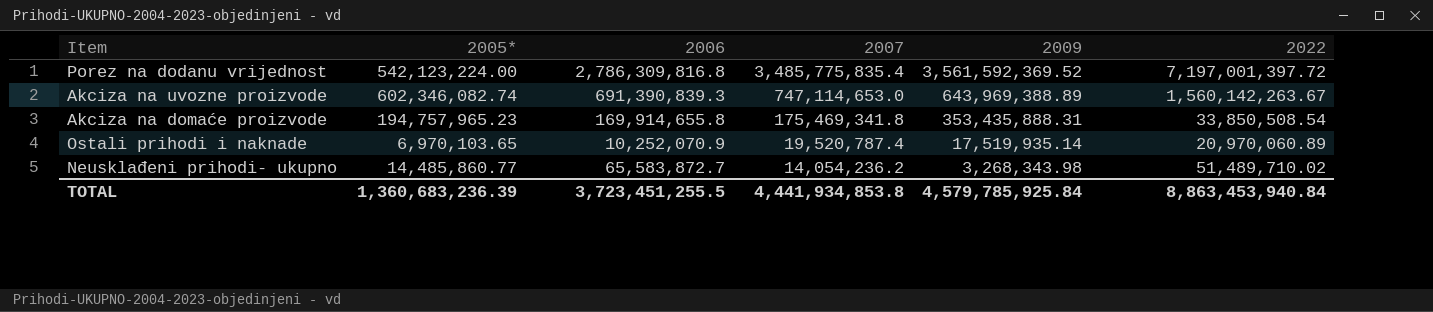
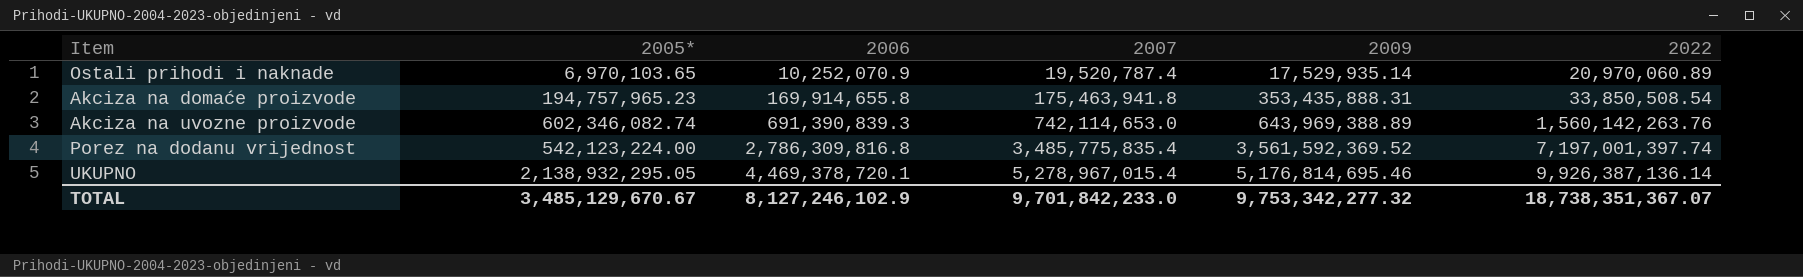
row order: 2007 descending -> 2006 ascending
row Neusklađeni prihodi- ukupno: 14,485,860.77 | 65,583,872.7 | 14,054,236.2 | 3,268,343.98 | 51,489,710.02 -> none
Ostali prihodi i naknade | 2009: 17,519,935.14 -> 17,529,935.14
Akciza na domaće proizvode | 2007: 175,469,341.8 -> 175,463,941.8
Akciza na uvozne proizvode | 2007: 747,114,653.0 -> 742,114,653.0
Akciza na uvozne proizvode | 2022: 1,560,142,263.67 -> 1,560,142,263.76
Porez na dodanu vrijednost | 2022: 7,197,001,397.72 -> 7,197,001,397.74
row UKUPNO: none -> 2,138,932,295.05 | 4,469,378,720.1 | 5,278,967,015.4 | 5,176,814,695.46 | 9,926,387,136.14
TOTAL | 2005*: 1,360,683,236.39 -> 3,485,129,670.67
TOTAL | 2006: 3,723,451,255.5 -> 8,127,246,102.9
TOTAL | 2007: 4,441,934,853.8 -> 9,701,842,233.0
TOTAL | 2009: 4,579,785,925.84 -> 9,753,342,277.32
TOTAL | 2022: 8,863,453,940.84 -> 18,738,351,367.07

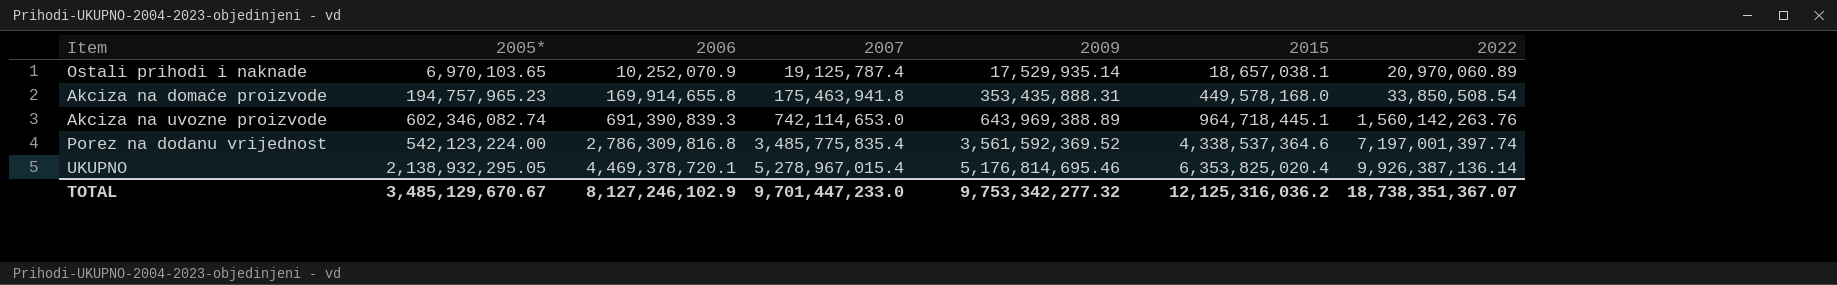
column 2015 | position: none -> 6
Ostali prihodi i naknade | 2007: 19,520,787.4 -> 19,125,787.4
TOTAL | 2007: 9,701,842,233.0 -> 9,701,447,233.0

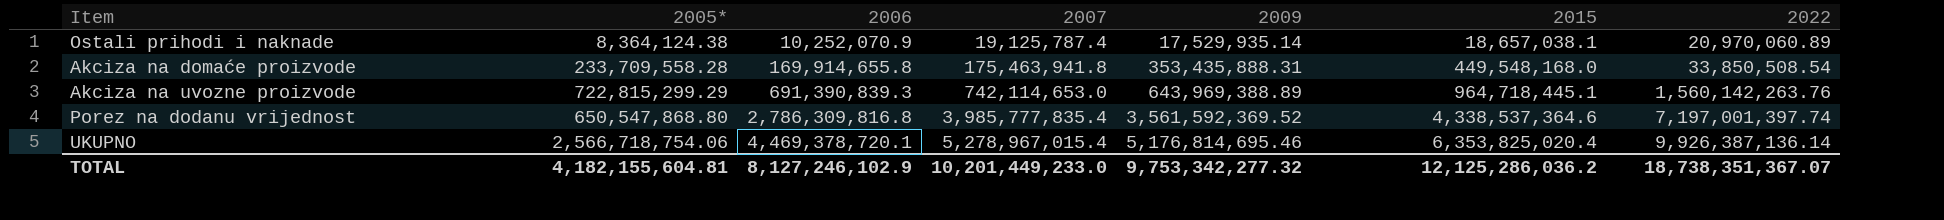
Ostali prihodi i naknade | 2005*: 6,970,103.65 -> 8,364,124.38
Akciza na domaće proizvode | 2005*: 194,757,965.23 -> 233,709,558.28
Akciza na domaće proizvode | 2015: 449,578,168.0 -> 449,548,168.0
Akciza na uvozne proizvode | 2005*: 602,346,082.74 -> 722,815,299.29
Porez na dodanu vrijednost | 2005*: 542,123,224.00 -> 650,547,868.80
Porez na dodanu vrijednost | 2007: 3,485,775,835.4 -> 3,985,777,835.4
UKUPNO | 2005*: 2,138,932,295.05 -> 2,566,718,754.06
TOTAL | 2005*: 3,485,129,670.67 -> 4,182,155,604.81
TOTAL | 2007: 9,701,447,233.0 -> 10,201,449,233.0
TOTAL | 2015: 12,125,316,036.2 -> 12,125,286,036.2

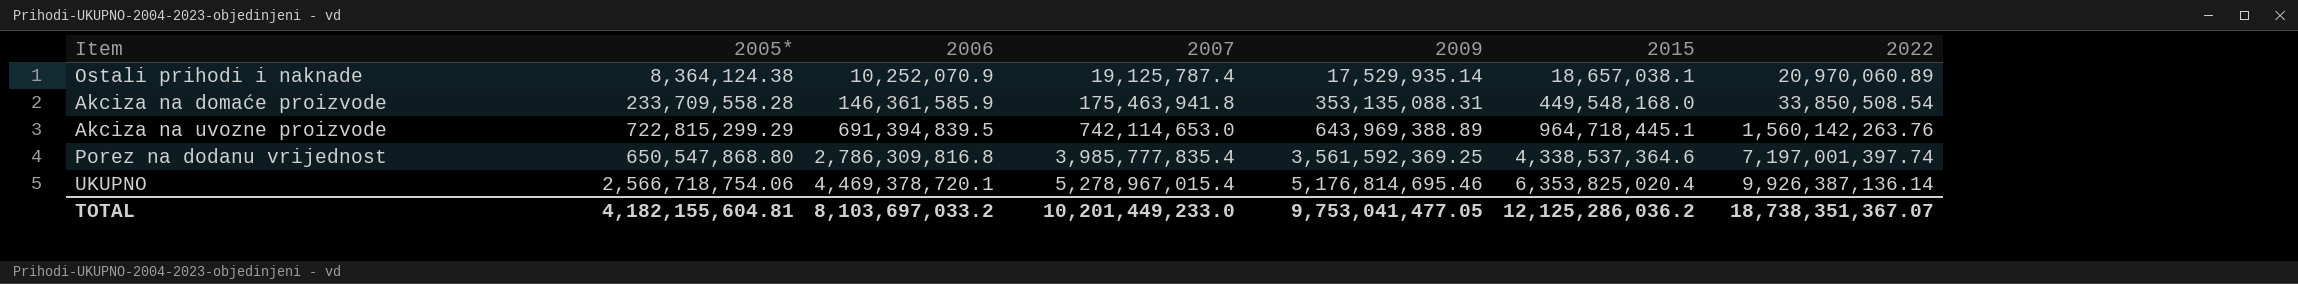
Akciza na domaće proizvode | 2006: 169,914,655.8 -> 146,361,585.9
Akciza na domaće proizvode | 2009: 353,435,888.31 -> 353,135,088.31
Akciza na uvozne proizvode | 2006: 691,390,839.3 -> 691,394,839.5
Porez na dodanu vrijednost | 2009: 3,561,592,369.52 -> 3,561,592,369.25
TOTAL | 2006: 8,127,246,102.9 -> 8,103,697,033.2
TOTAL | 2009: 9,753,342,277.32 -> 9,753,041,477.05

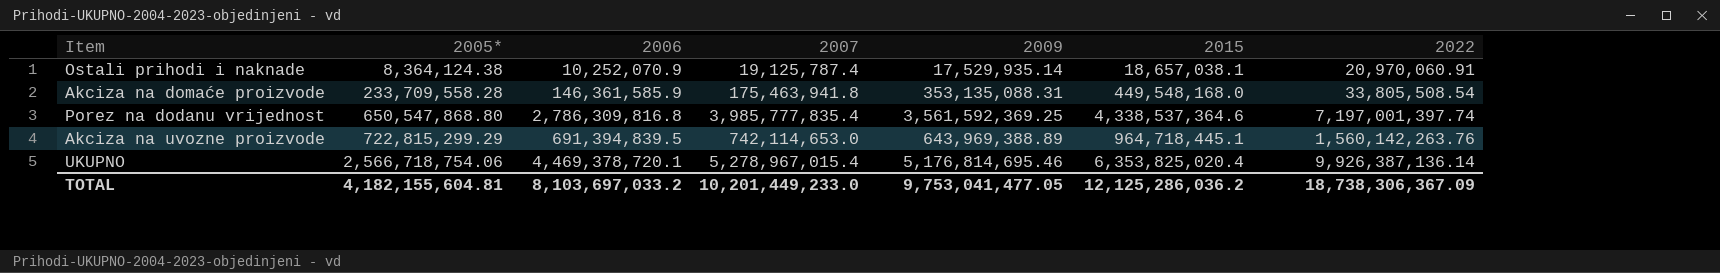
row order: 2006 ascending -> 2005* ascending
Ostali prihodi i naknade | 2022: 20,970,060.89 -> 20,970,060.91
Akciza na domaće proizvode | 2022: 33,850,508.54 -> 33,805,508.54
TOTAL | 2022: 18,738,351,367.07 -> 18,738,306,367.09

